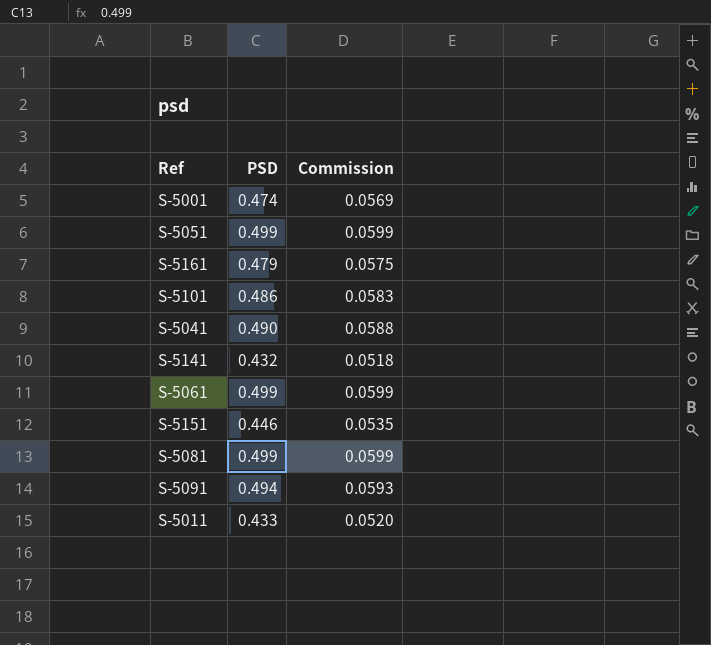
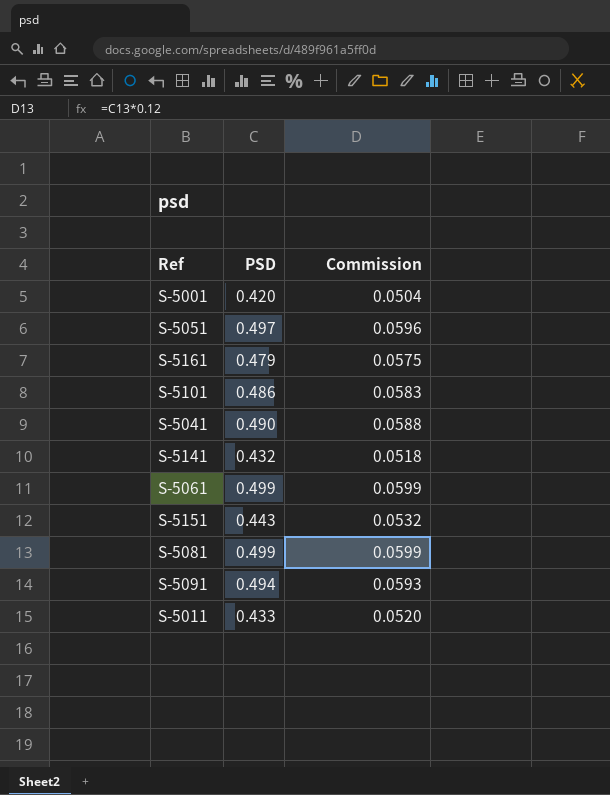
S-5001 | PSD: 0.474 -> 0.420
S-5001 | Commission: 0.0569 -> 0.0504
S-5051 | PSD: 0.499 -> 0.497
S-5051 | Commission: 0.0599 -> 0.0596
S-5151 | PSD: 0.446 -> 0.443
S-5151 | Commission: 0.0535 -> 0.0532

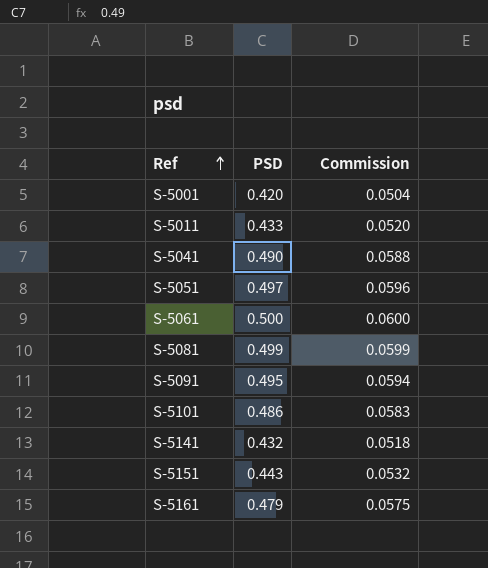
row order: none -> Ref ascending
S-5061 | PSD: 0.499 -> 0.500
S-5061 | Commission: 0.0599 -> 0.0600
S-5091 | PSD: 0.494 -> 0.495
S-5091 | Commission: 0.0593 -> 0.0594

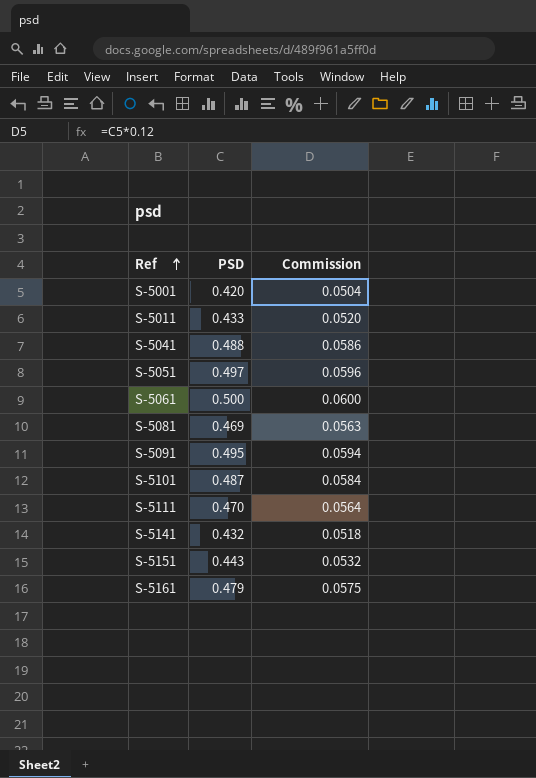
S-5041 | PSD: 0.490 -> 0.488
S-5041 | Commission: 0.0588 -> 0.0586
S-5081 | PSD: 0.499 -> 0.469
S-5081 | Commission: 0.0599 -> 0.0563
S-5101 | PSD: 0.486 -> 0.487
S-5101 | Commission: 0.0583 -> 0.0584
row S-5111: none -> 0.470 | 0.0564

